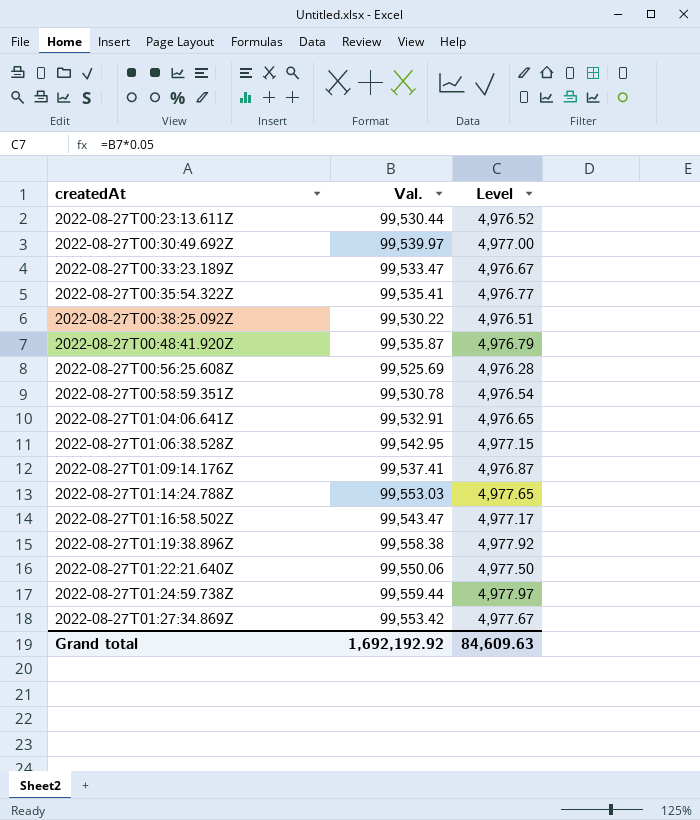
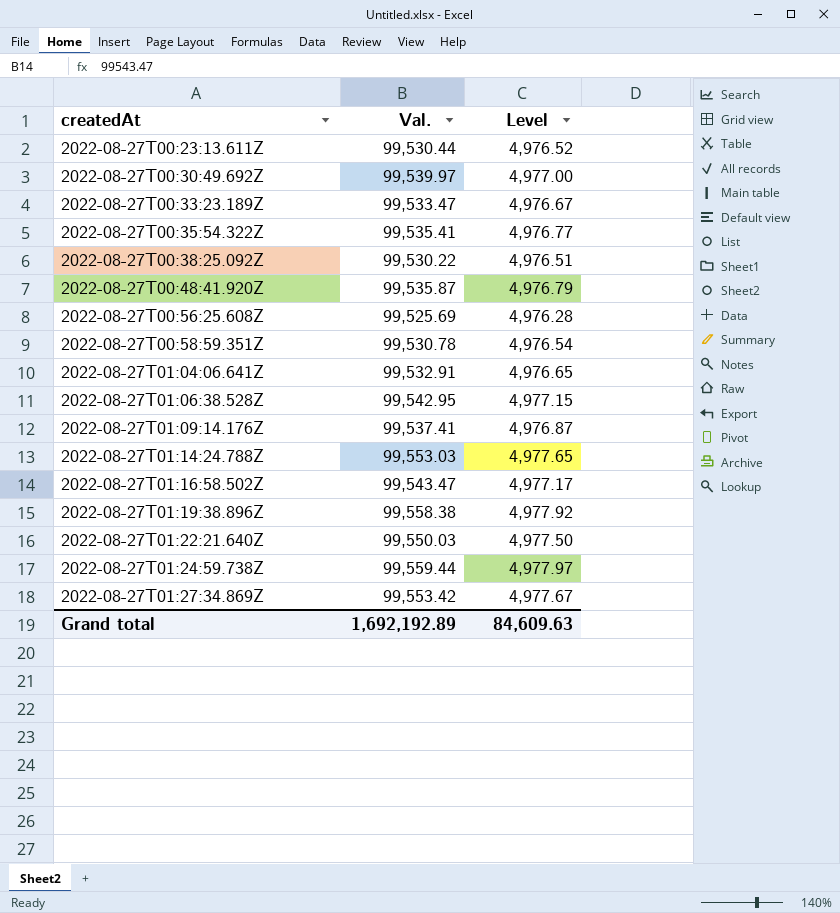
2022-08-27T01:22:21.640Z | Val.: 99,550.06 -> 99,550.03
Grand total | Val.: 1,692,192.92 -> 1,692,192.89

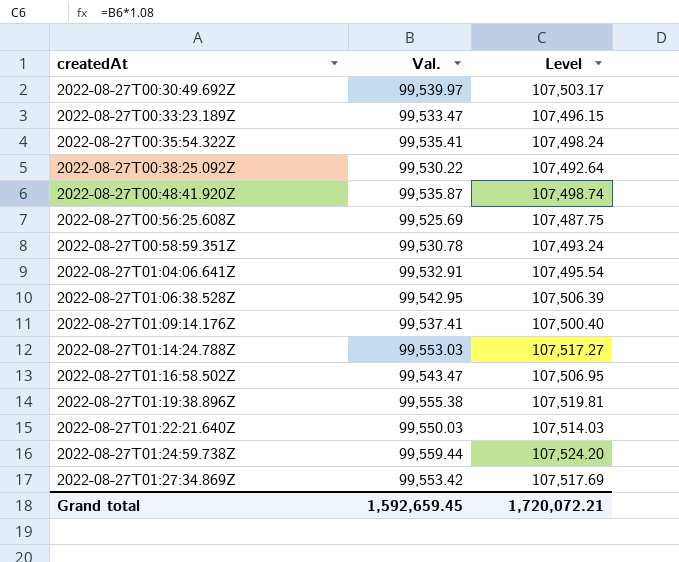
column Level | formula: [Val.] * 0.05 -> [Val.] * 1.08
row 2022-08-27T00:23:13.611Z: 99,530.44 | 4,976.52 -> none
2022-08-27T01:19:38.896Z | Val.: 99,558.38 -> 99,555.38
Grand total | Val.: 1,692,192.89 -> 1,592,659.45
Grand total | Level: 84,609.63 -> 1,720,072.21

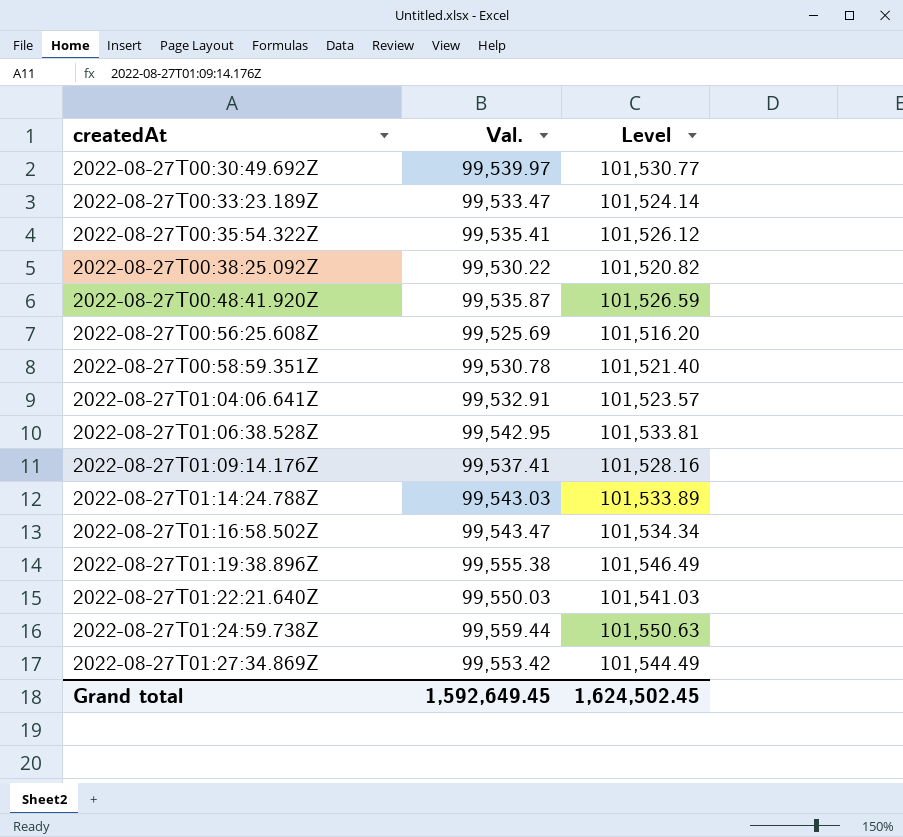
column Level | formula: [Val.] * 1.08 -> [Val.] * 1.02
2022-08-27T01:14:24.788Z | Val.: 99,553.03 -> 99,543.03
Grand total | Val.: 1,592,659.45 -> 1,592,649.45
Grand total | Level: 1,720,072.21 -> 1,624,502.45

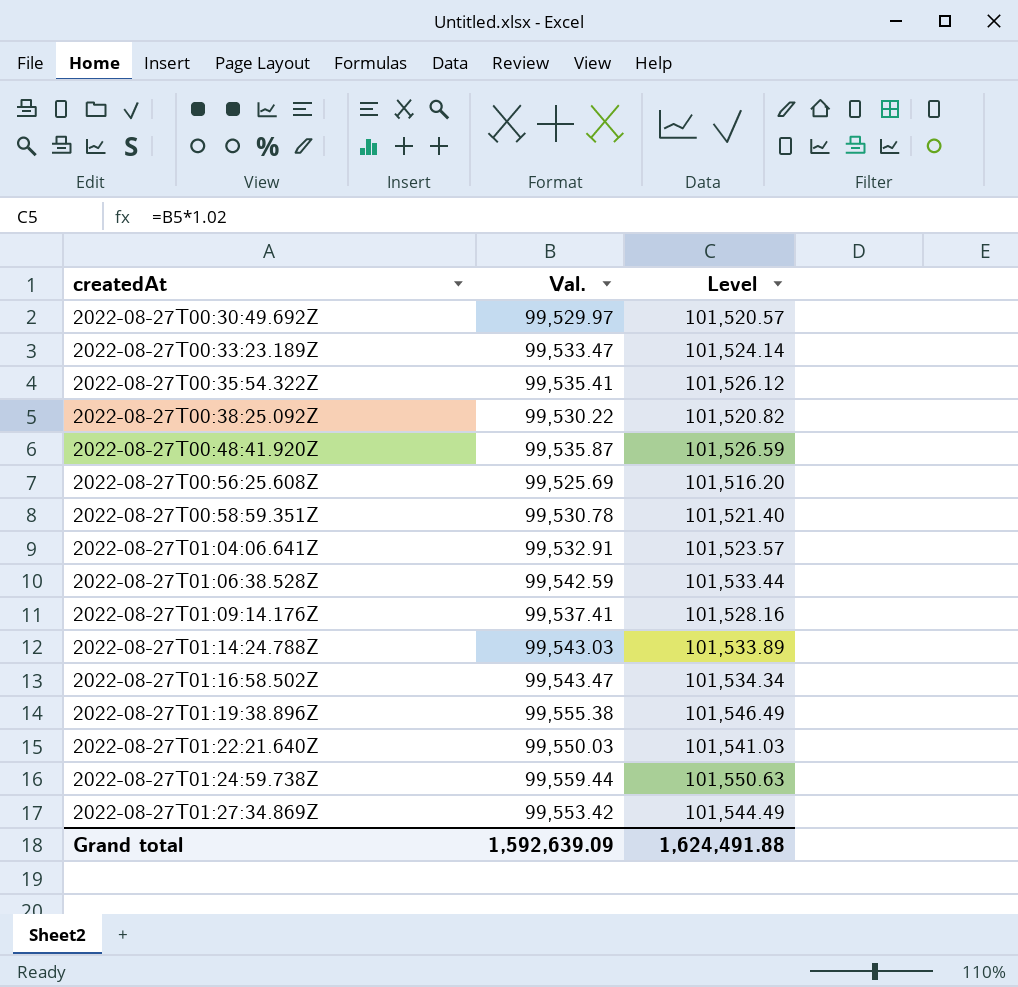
2022-08-27T00:30:49.692Z | Val.: 99,539.97 -> 99,529.97
2022-08-27T00:30:49.692Z | Level: 101,530.77 -> 101,520.57
2022-08-27T01:06:38.528Z | Val.: 99,542.95 -> 99,542.59
2022-08-27T01:06:38.528Z | Level: 101,533.81 -> 101,533.44
Grand total | Val.: 1,592,649.45 -> 1,592,639.09
Grand total | Level: 1,624,502.45 -> 1,624,491.88

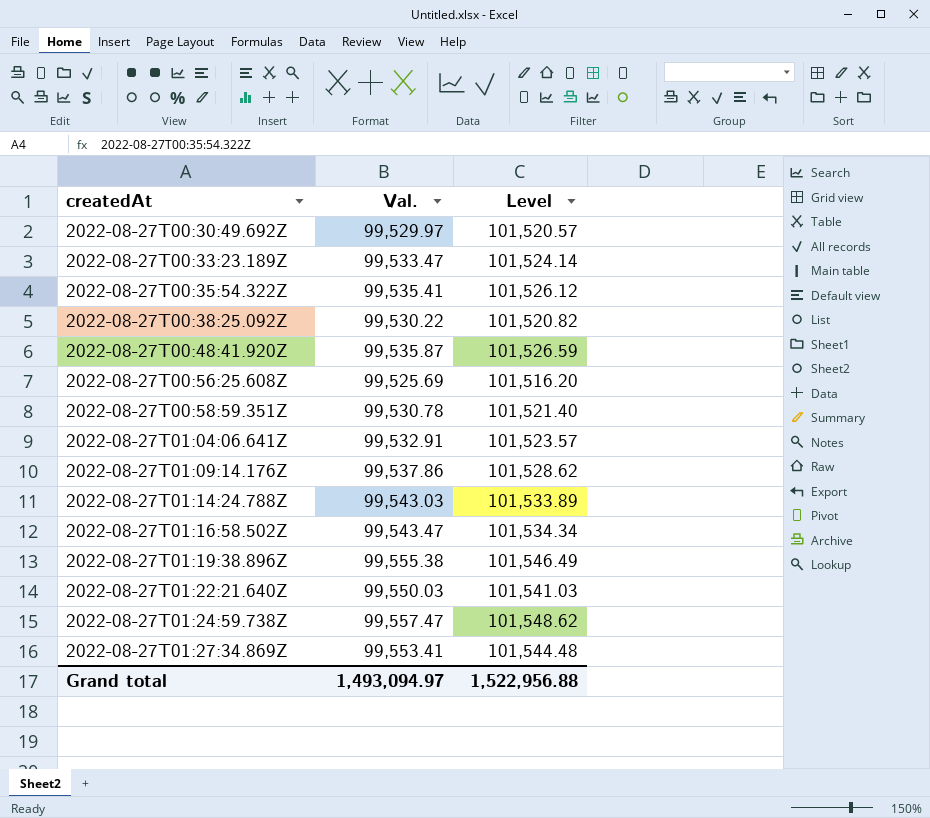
row 2022-08-27T01:06:38.528Z: 99,542.59 | 101,533.44 -> none
2022-08-27T01:09:14.176Z | Val.: 99,537.41 -> 99,537.86
2022-08-27T01:09:14.176Z | Level: 101,528.16 -> 101,528.62
2022-08-27T01:24:59.738Z | Val.: 99,559.44 -> 99,557.47
2022-08-27T01:24:59.738Z | Level: 101,550.63 -> 101,548.62
2022-08-27T01:27:34.869Z | Val.: 99,553.42 -> 99,553.41
2022-08-27T01:27:34.869Z | Level: 101,544.49 -> 101,544.48
Grand total | Val.: 1,592,639.09 -> 1,493,094.97
Grand total | Level: 1,624,491.88 -> 1,522,956.88

